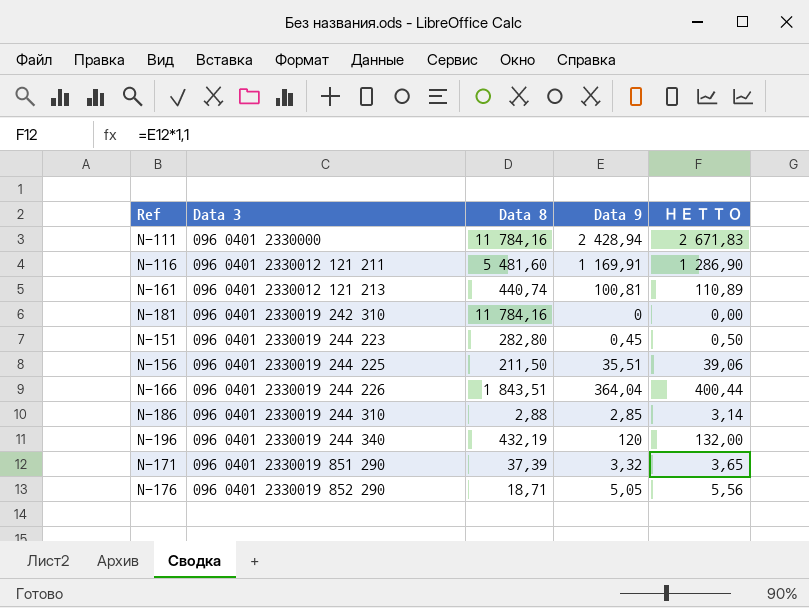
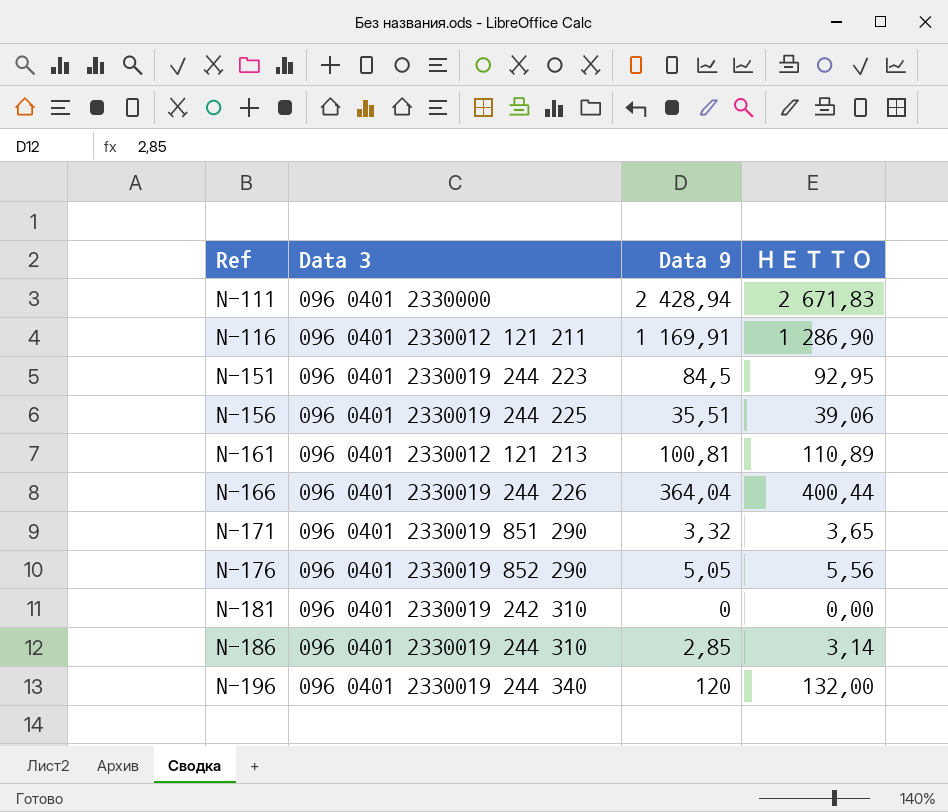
row order: Data 3 ascending -> Ref ascending
column Data 8 | position: 3 -> none
N-151 | Data 9: 0,45 -> 84,5
N-151 | НЕТТО: 0,50 -> 92,95

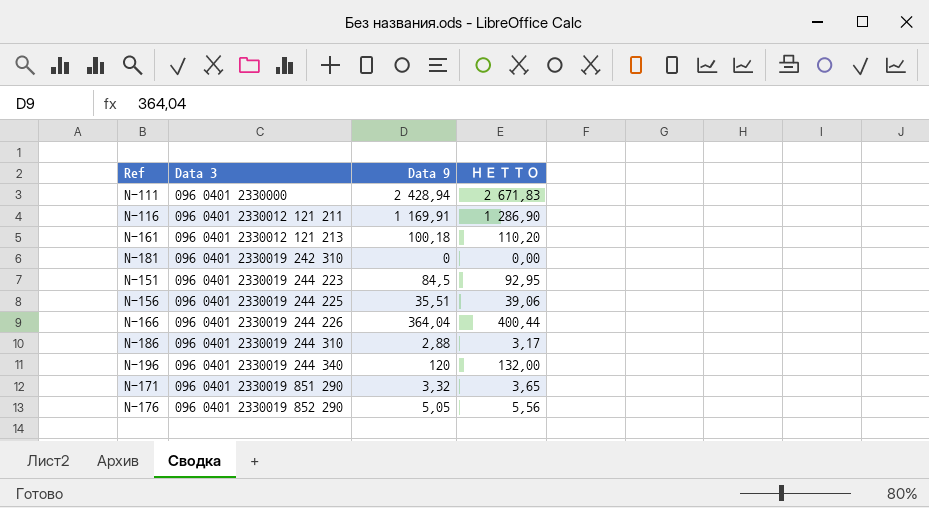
row order: Ref ascending -> Data 3 ascending
N-161 | Data 9: 100,81 -> 100,18
N-161 | НЕТТО: 110,89 -> 110,20
N-186 | Data 9: 2,85 -> 2,88
N-186 | НЕТТО: 3,14 -> 3,17

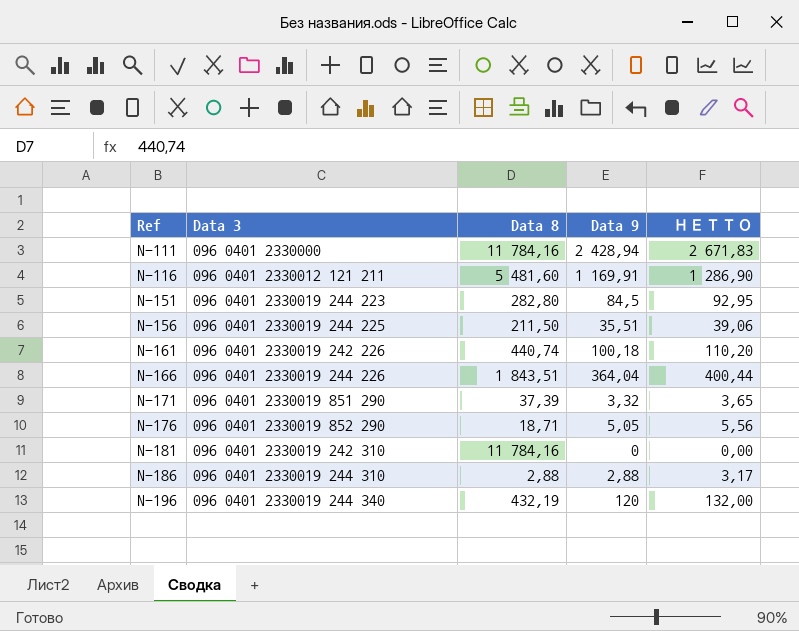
row order: Data 3 ascending -> Ref ascending
column Data 8 | position: none -> 3
N-161 | Data 3: 096 0401 2330012 121 213 -> 096 0401 2330019 242 226

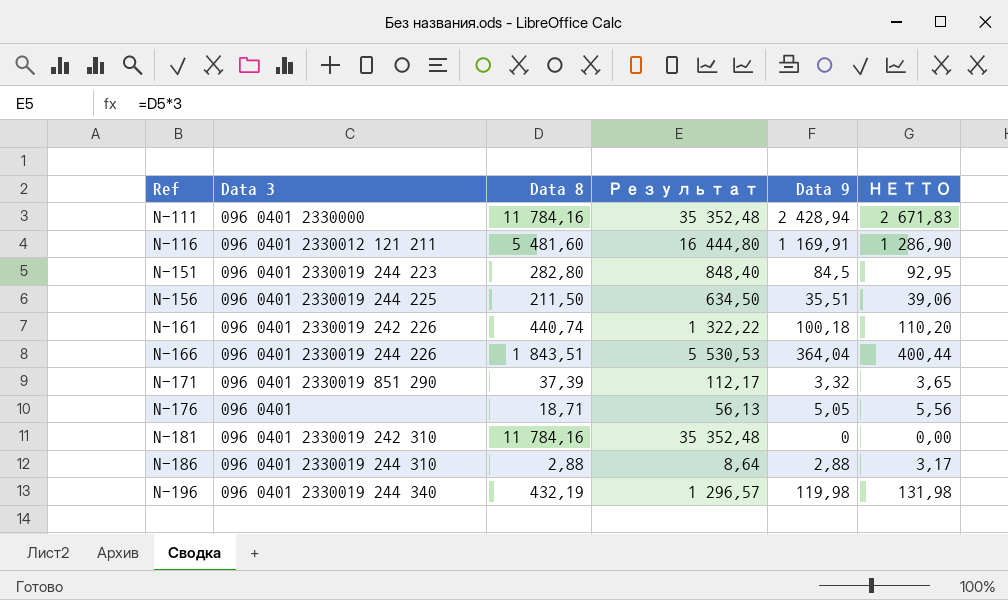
column Результат | formula: none -> [Data 8] * 3
N-176 | Data 3: 096 0401 2330019 852 290 -> 096 0401
N-196 | Data 9: 120 -> 119,98
N-196 | НЕТТО: 132,00 -> 131,98

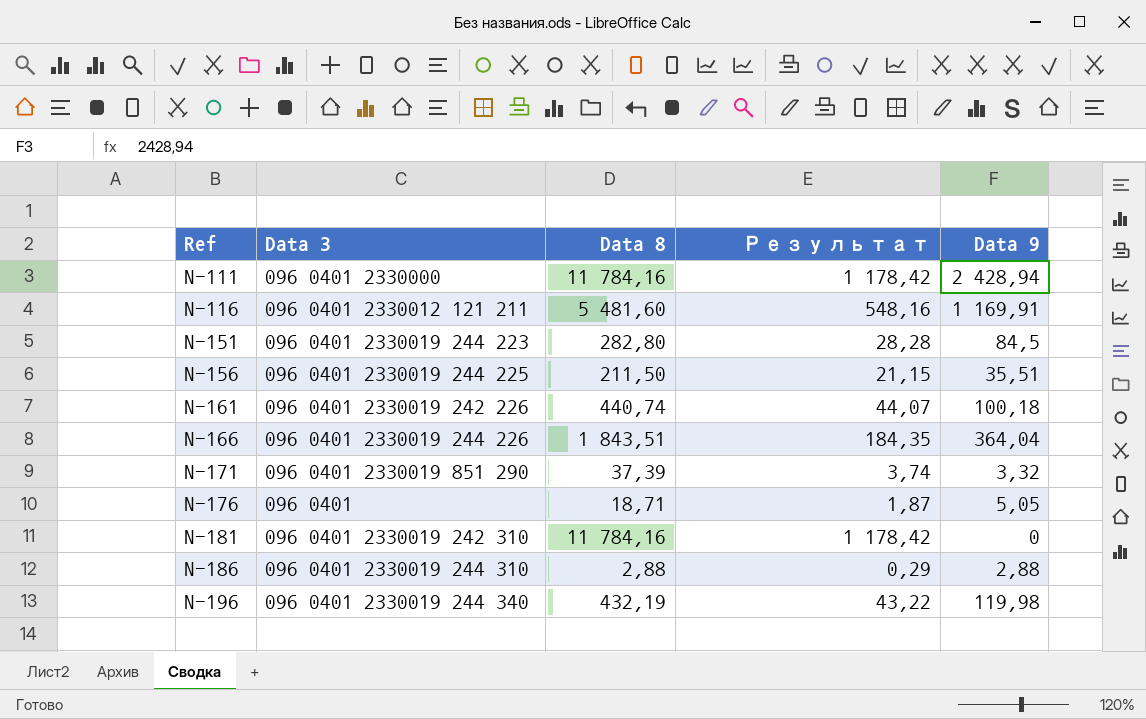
column НЕТТО | formula: [Data 9] * 1,1 -> none
column Результат | formula: [Data 8] * 3 -> [Data 8] * 0,1

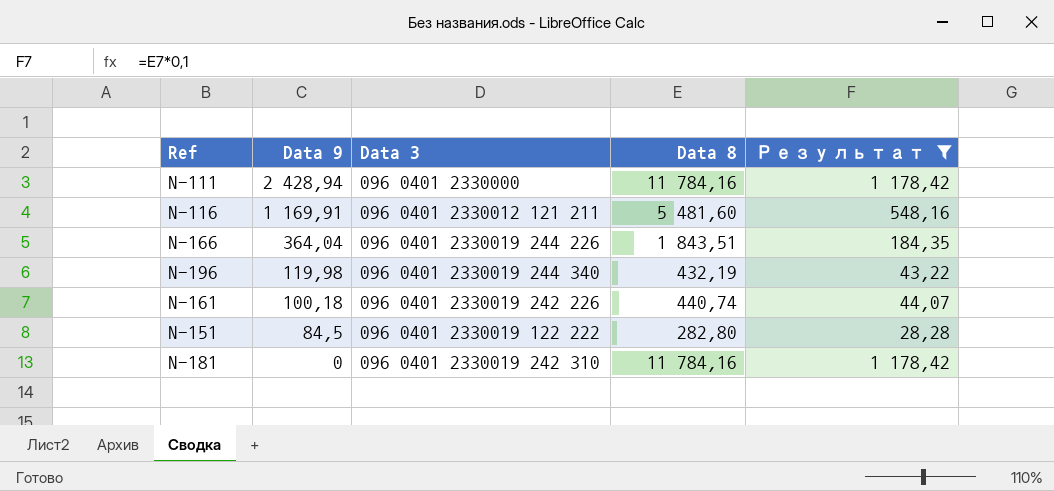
filter: none -> Результат >= 28,28
row order: Ref ascending -> Data 9 descending
column Data 9 | position: 5 -> 2
N-151 | Data 3: 096 0401 2330019 244 223 -> 096 0401 2330019 122 222

